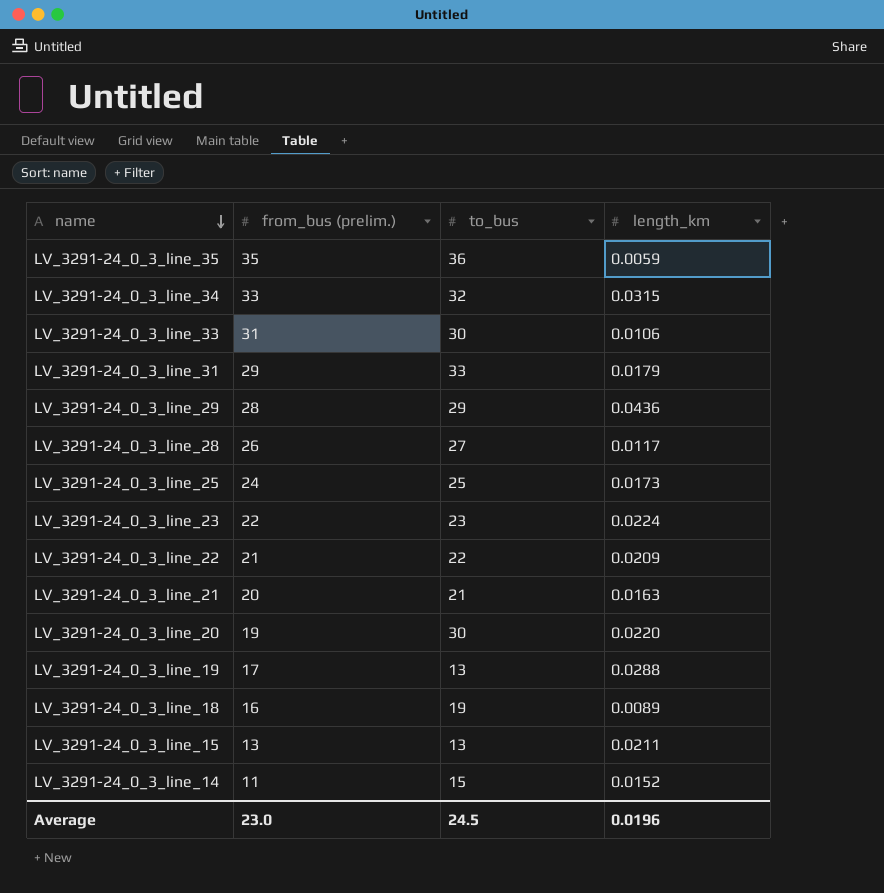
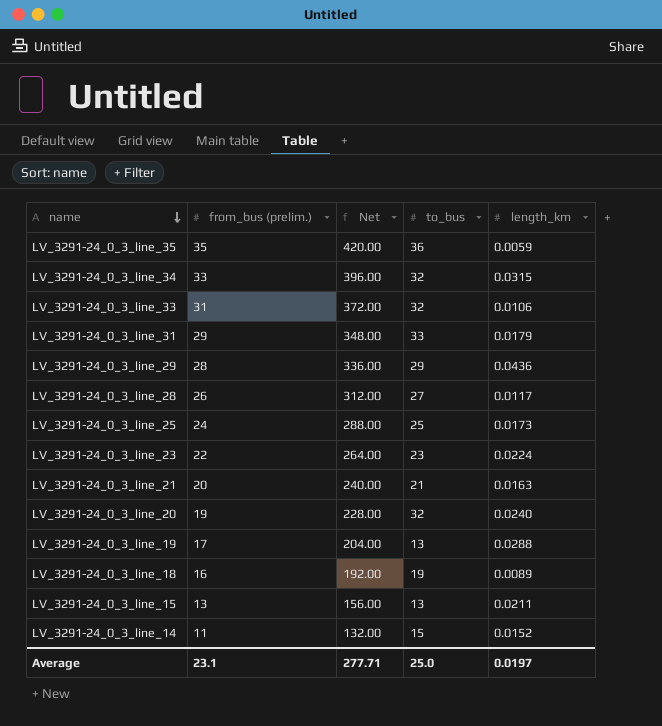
column Net | formula: none -> [from_bus (prelim.)] * 12
row LV_3291-24_0_3_line_22: 21 | 22 | 0.0209 -> none
LV_3291-24_0_3_line_33 | to_bus: 30 -> 32
LV_3291-24_0_3_line_20 | to_bus: 30 -> 32
LV_3291-24_0_3_line_20 | length_km: 0.0220 -> 0.0240
Average | from_bus (prelim.): 23.0 -> 23.1
Average | to_bus: 24.5 -> 25.0
Average | length_km: 0.0196 -> 0.0197

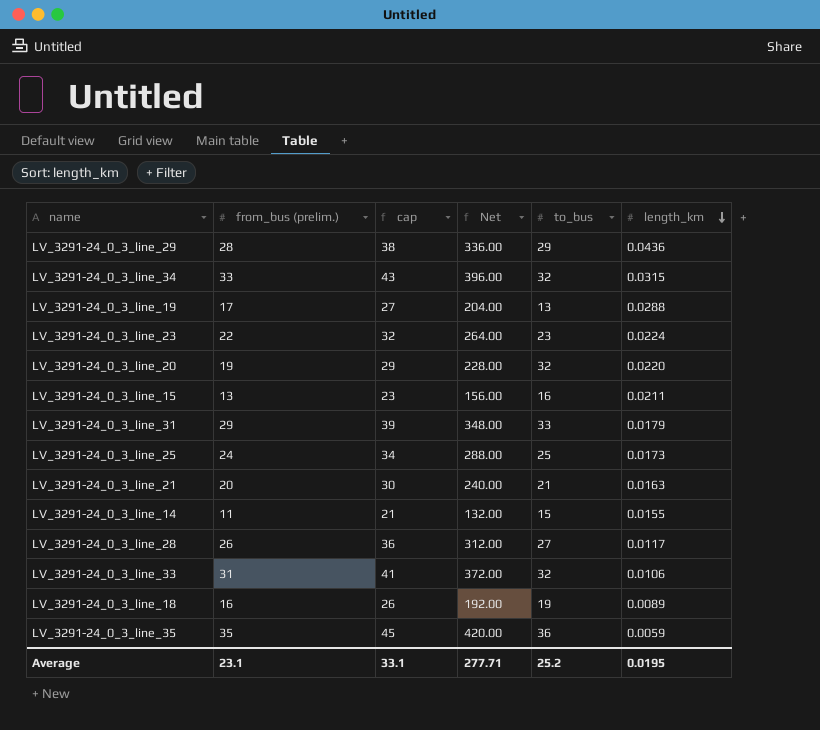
row order: name descending -> length_km descending
column cap | formula: none -> [from_bus (prelim.)] + 10
LV_3291-24_0_3_line_20 | length_km: 0.0240 -> 0.0220
LV_3291-24_0_3_line_15 | to_bus: 13 -> 16
LV_3291-24_0_3_line_14 | length_km: 0.0152 -> 0.0155
Average | to_bus: 25.0 -> 25.2
Average | length_km: 0.0197 -> 0.0195

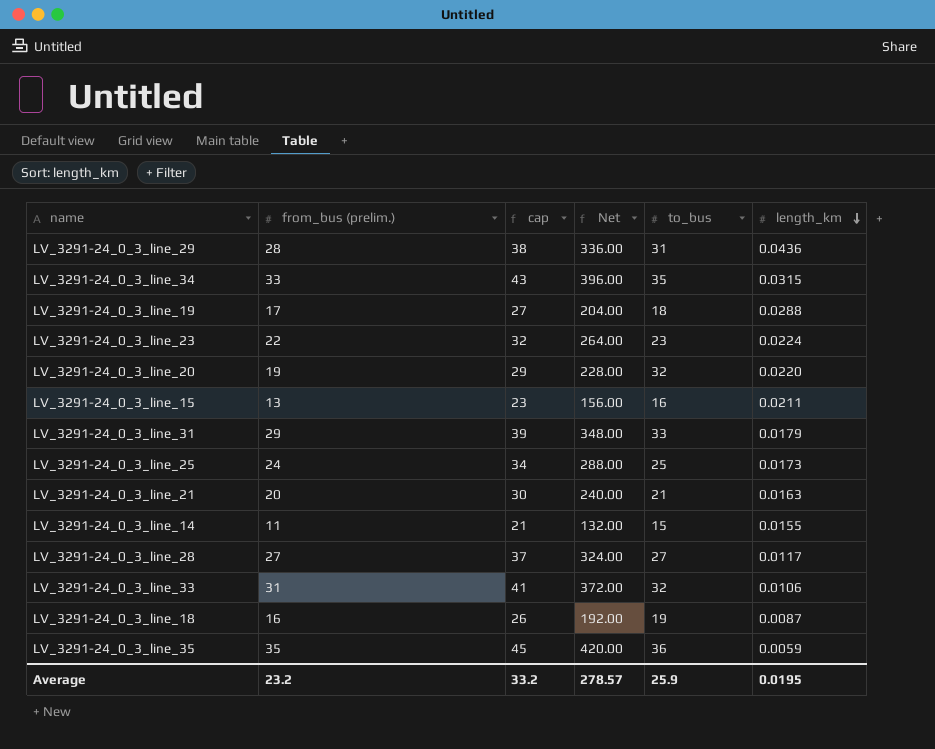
LV_3291-24_0_3_line_29 | to_bus: 29 -> 31
LV_3291-24_0_3_line_34 | to_bus: 32 -> 35
LV_3291-24_0_3_line_19 | to_bus: 13 -> 18
LV_3291-24_0_3_line_28 | from_bus (prelim.): 26 -> 27
LV_3291-24_0_3_line_28 | cap: 36 -> 37
LV_3291-24_0_3_line_28 | Net: 312.00 -> 324.00
LV_3291-24_0_3_line_18 | length_km: 0.0089 -> 0.0087
Average | from_bus (prelim.): 23.1 -> 23.2
Average | cap: 33.1 -> 33.2
Average | Net: 277.71 -> 278.57
Average | to_bus: 25.2 -> 25.9

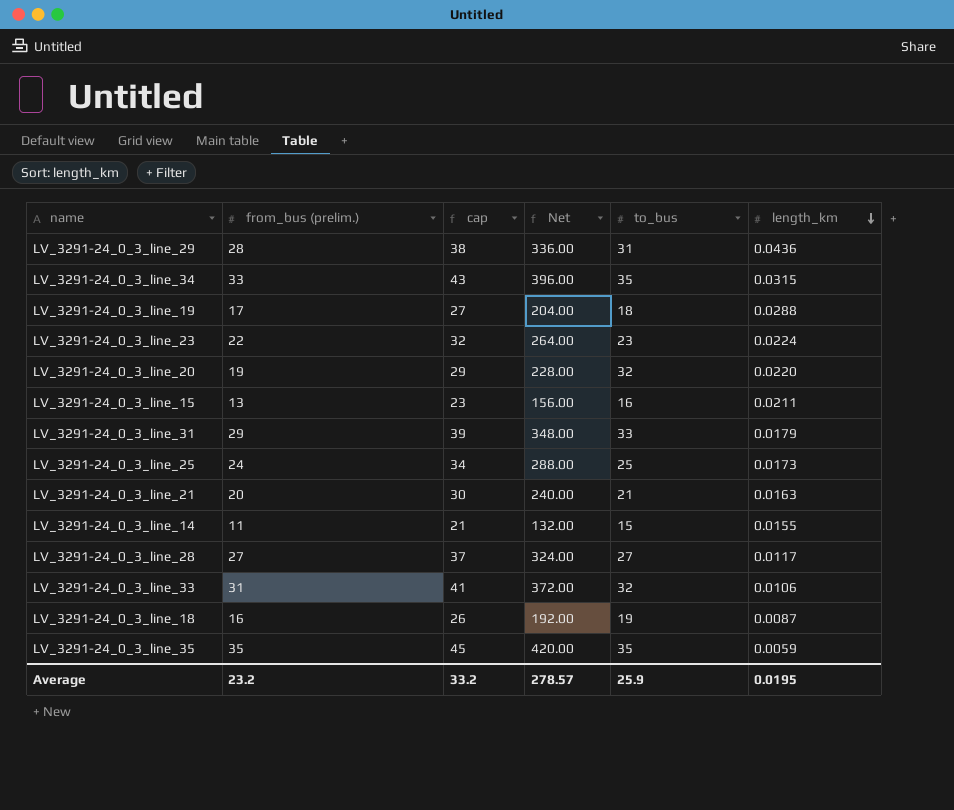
LV_3291-24_0_3_line_35 | to_bus: 36 -> 35

